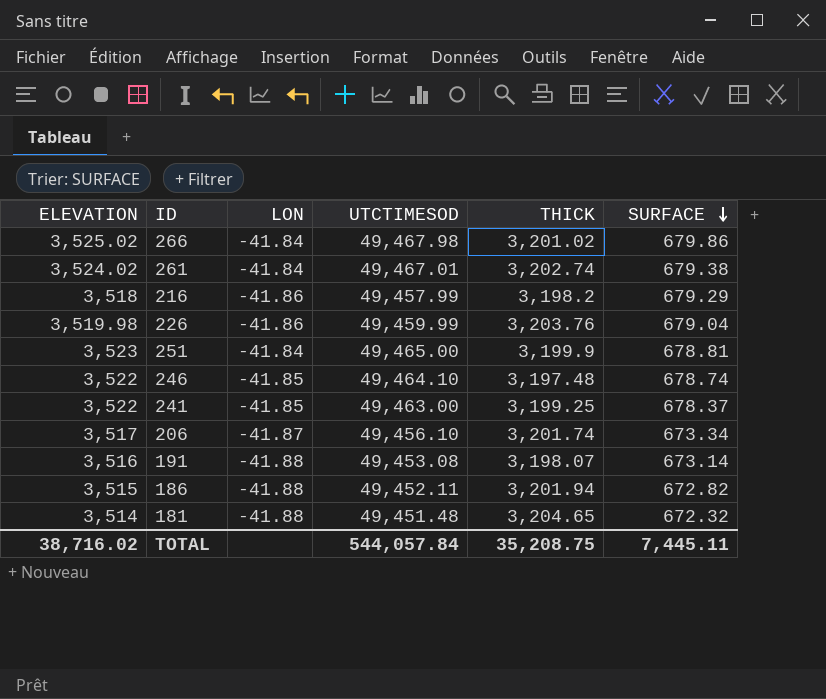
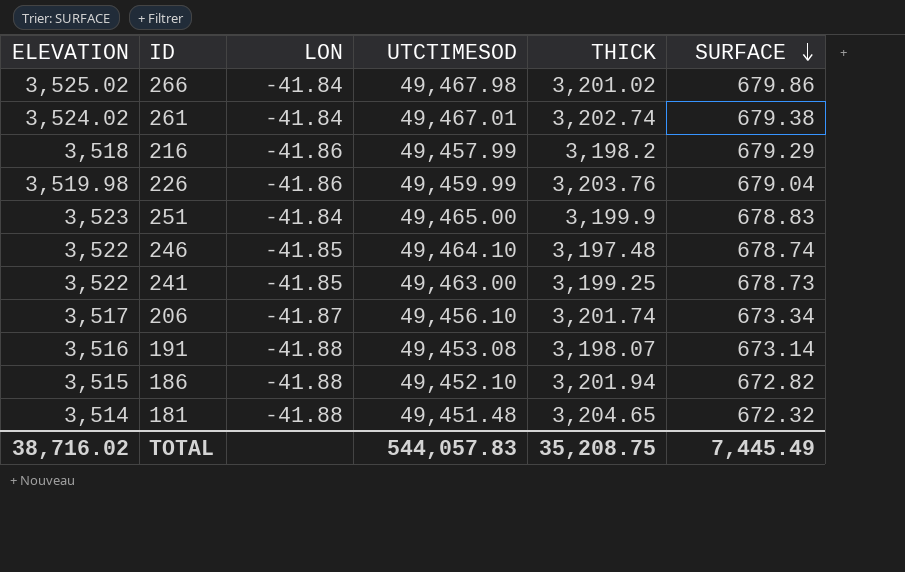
251 | SURFACE: 678.81 -> 678.83
241 | SURFACE: 678.37 -> 678.73
186 | UTCTIMESOD: 49,452.11 -> 49,452.10
TOTAL | UTCTIMESOD: 544,057.84 -> 544,057.83
TOTAL | SURFACE: 7,445.11 -> 7,445.49

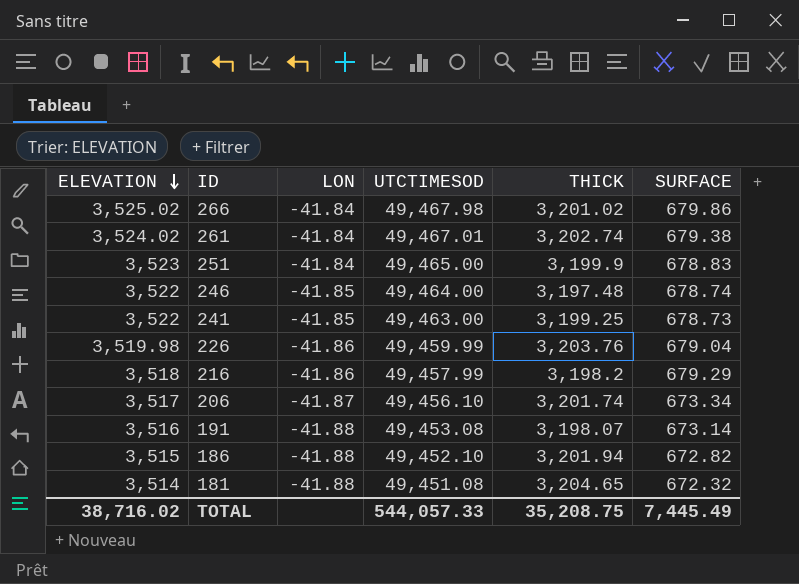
row order: SURFACE descending -> ELEVATION descending
246 | UTCTIMESOD: 49,464.10 -> 49,464.00
181 | UTCTIMESOD: 49,451.48 -> 49,451.08
TOTAL | UTCTIMESOD: 544,057.83 -> 544,057.33

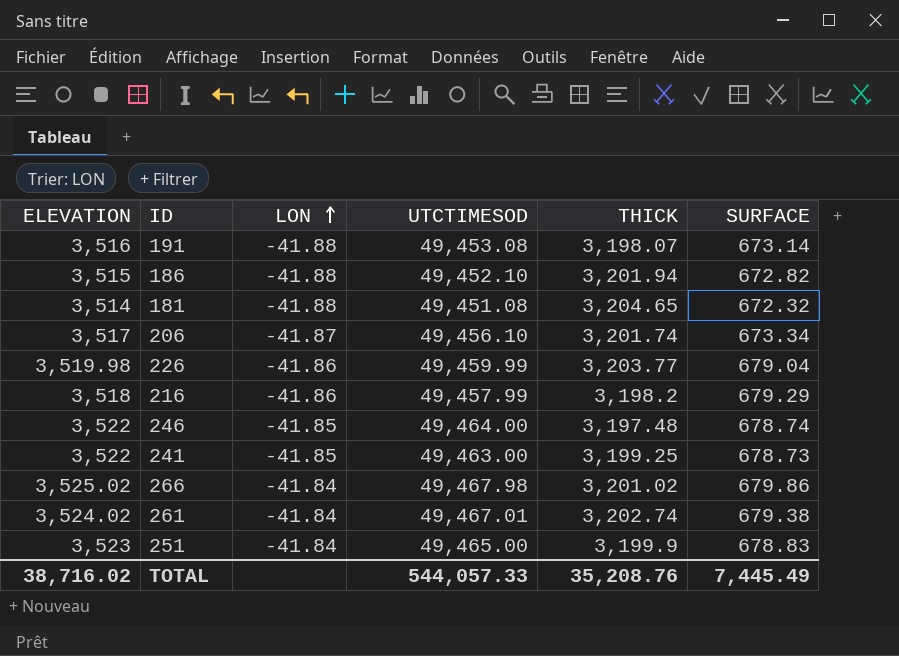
row order: ELEVATION descending -> LON ascending
226 | THICK: 3,203.76 -> 3,203.77
TOTAL | THICK: 35,208.75 -> 35,208.76

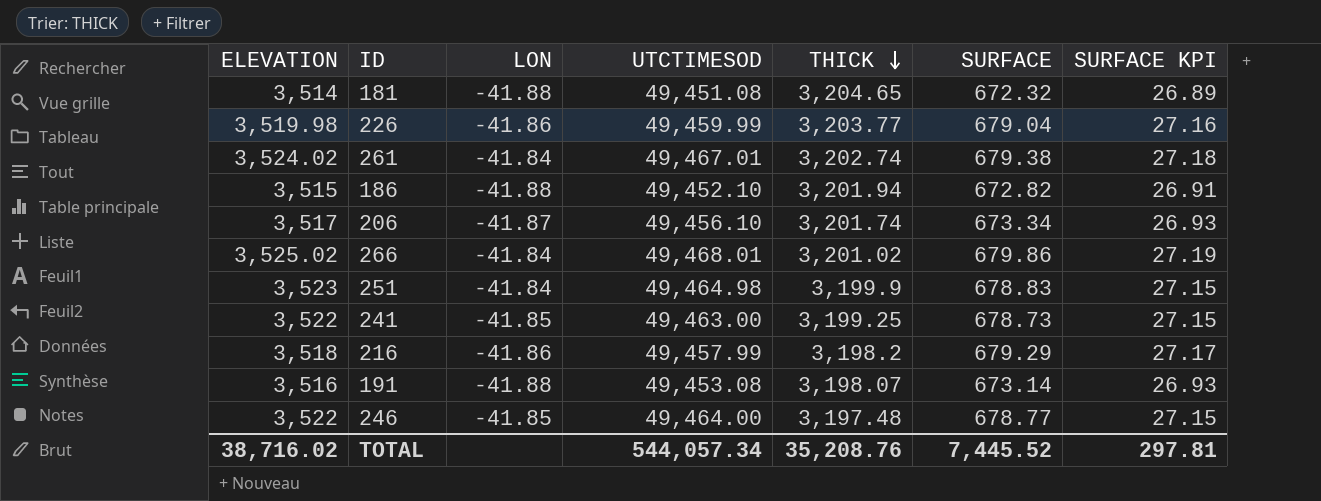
row order: LON ascending -> THICK descending
column SURFACE KPI | formula: none -> [SURFACE] * 0.04
266 | UTCTIMESOD: 49,467.98 -> 49,468.01
251 | UTCTIMESOD: 49,465.00 -> 49,464.98
246 | SURFACE: 678.74 -> 678.77
TOTAL | UTCTIMESOD: 544,057.33 -> 544,057.34
TOTAL | SURFACE: 7,445.49 -> 7,445.52

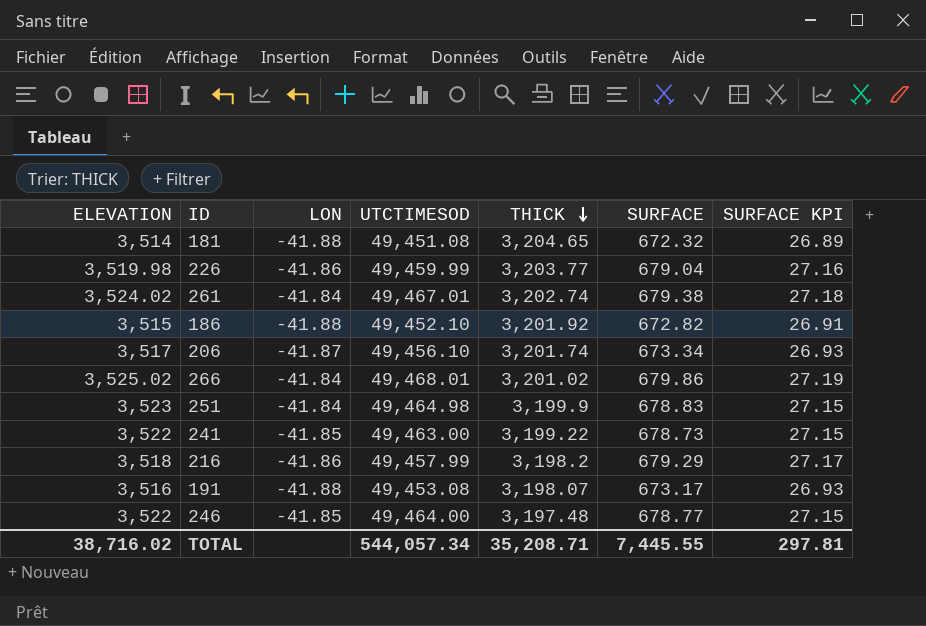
186 | THICK: 3,201.94 -> 3,201.92
241 | THICK: 3,199.25 -> 3,199.22
191 | SURFACE: 673.14 -> 673.17
TOTAL | THICK: 35,208.76 -> 35,208.71
TOTAL | SURFACE: 7,445.52 -> 7,445.55

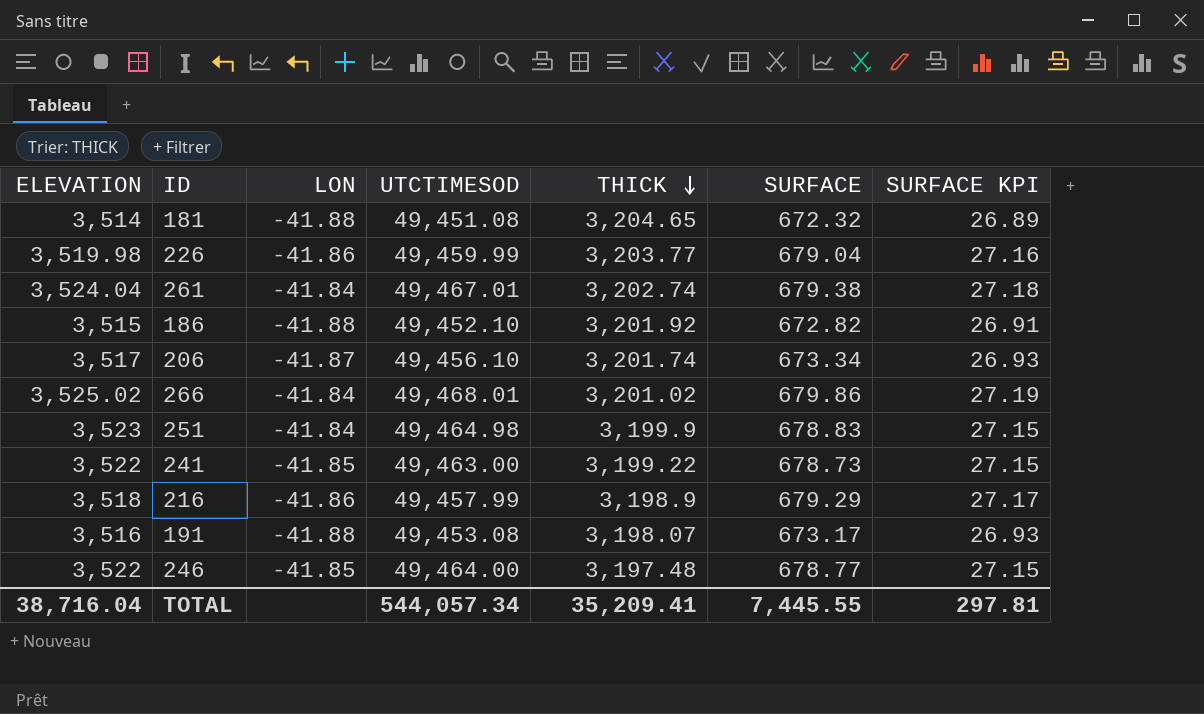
261 | ELEVATION: 3,524.02 -> 3,524.04
216 | THICK: 3,198.2 -> 3,198.9
TOTAL | ELEVATION: 38,716.02 -> 38,716.04
TOTAL | THICK: 35,208.71 -> 35,209.41

